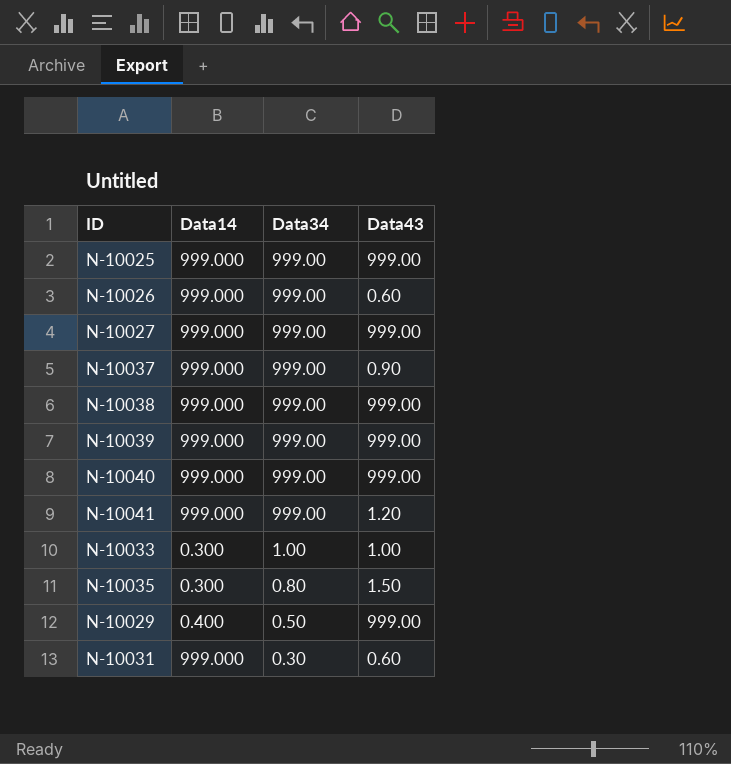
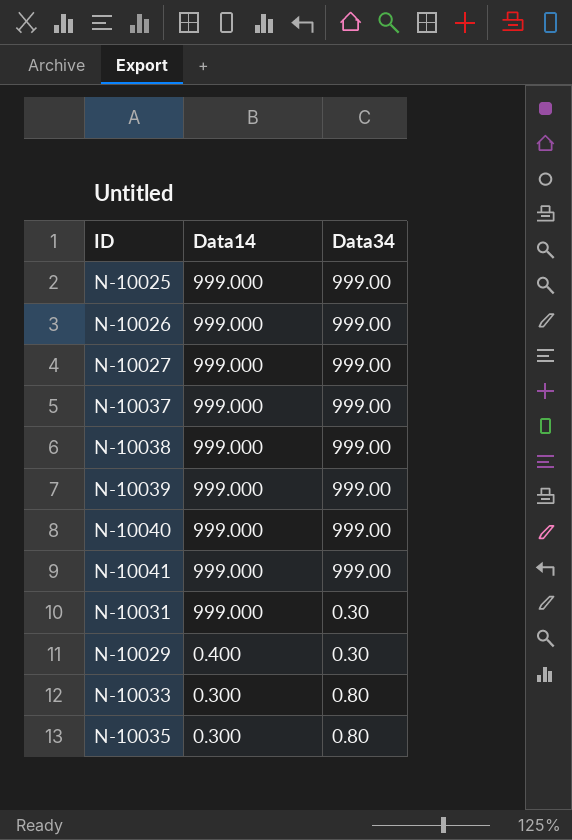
row order: Data34 descending -> Data14 descending
column Data43 | position: 4 -> none
N-10029 | Data34: 0.50 -> 0.30
N-10033 | Data34: 1.00 -> 0.80

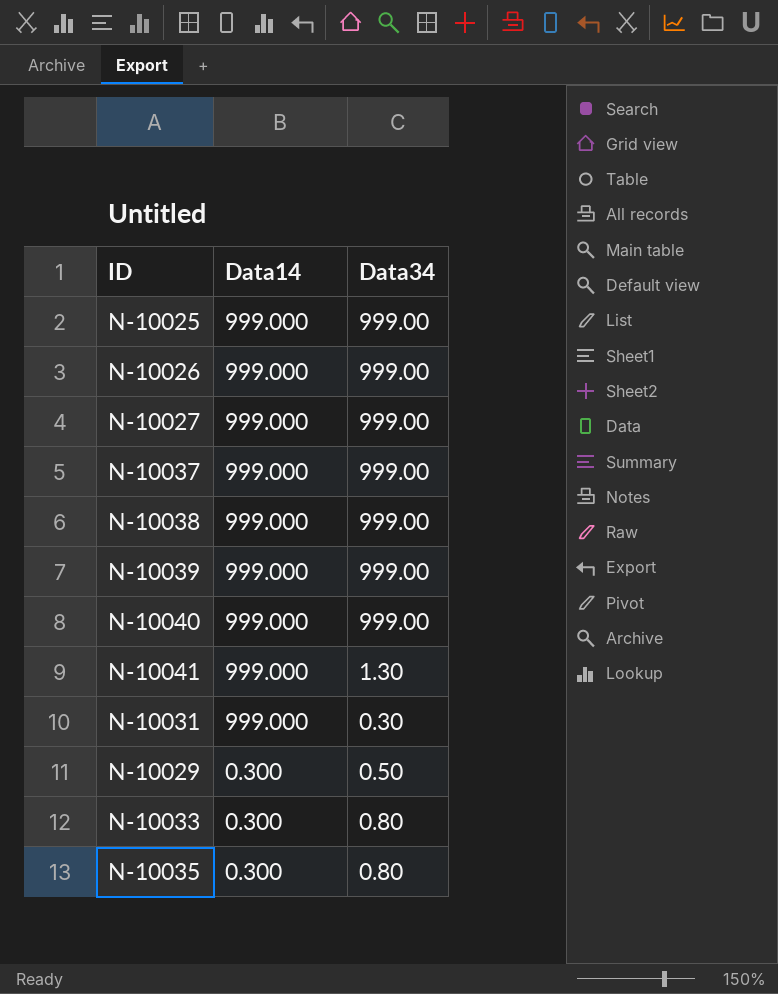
N-10041 | Data34: 999.00 -> 1.30
N-10029 | Data14: 0.400 -> 0.300
N-10029 | Data34: 0.30 -> 0.50

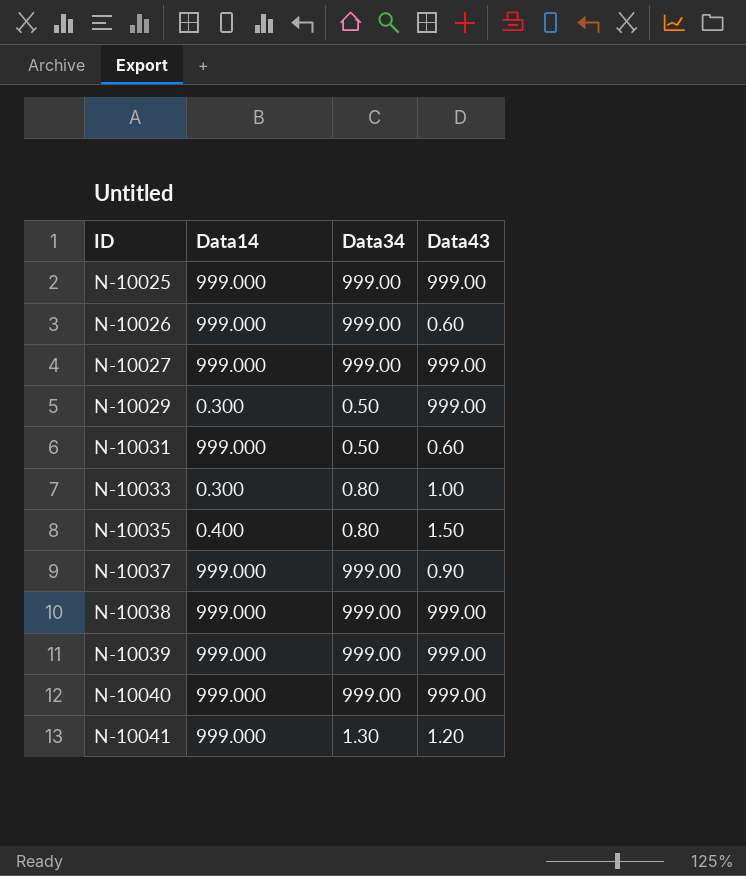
row order: Data14 descending -> ID ascending
column Data43 | position: none -> 4
N-10031 | Data34: 0.30 -> 0.50
N-10035 | Data14: 0.300 -> 0.400

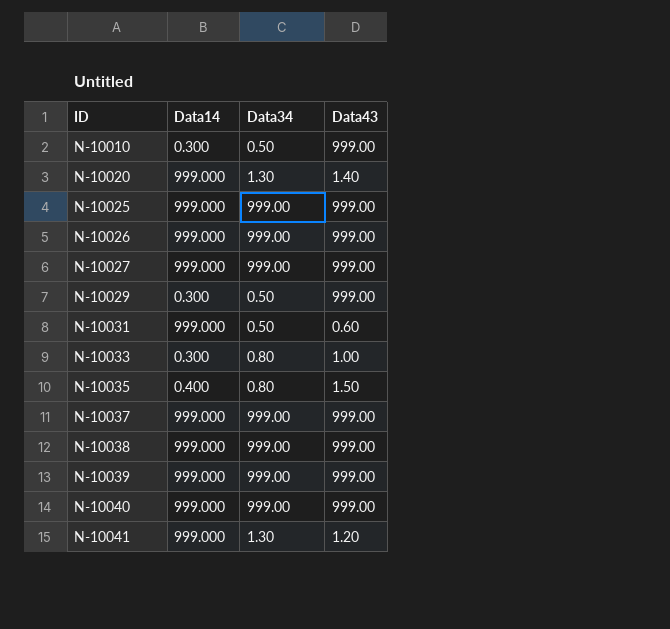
row N-10010: none -> 0.300 | 0.50 | 999.00
row N-10020: none -> 999.000 | 1.30 | 1.40
N-10026 | Data43: 0.60 -> 999.00
N-10037 | Data43: 0.90 -> 999.00

